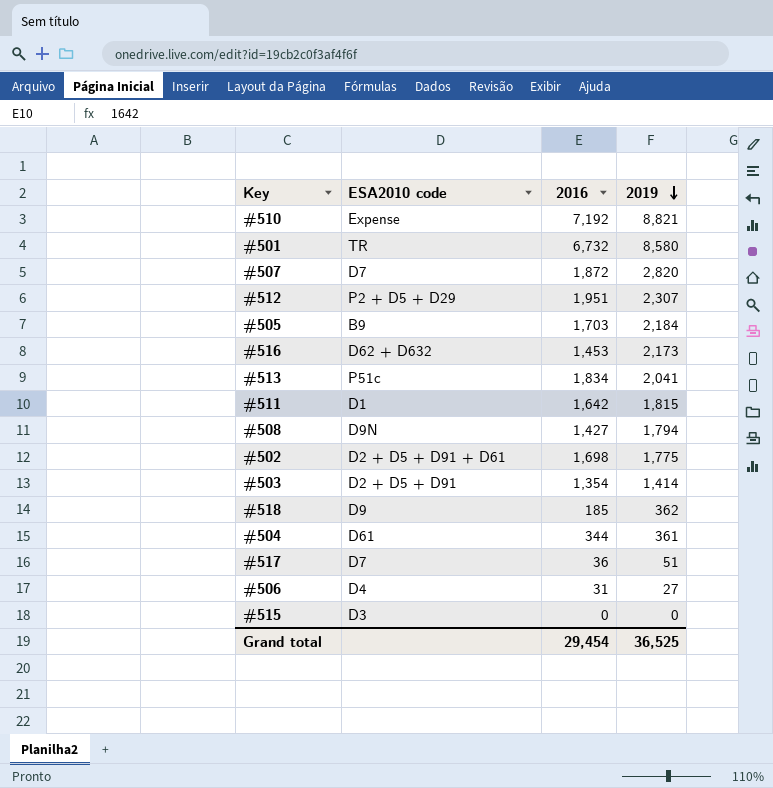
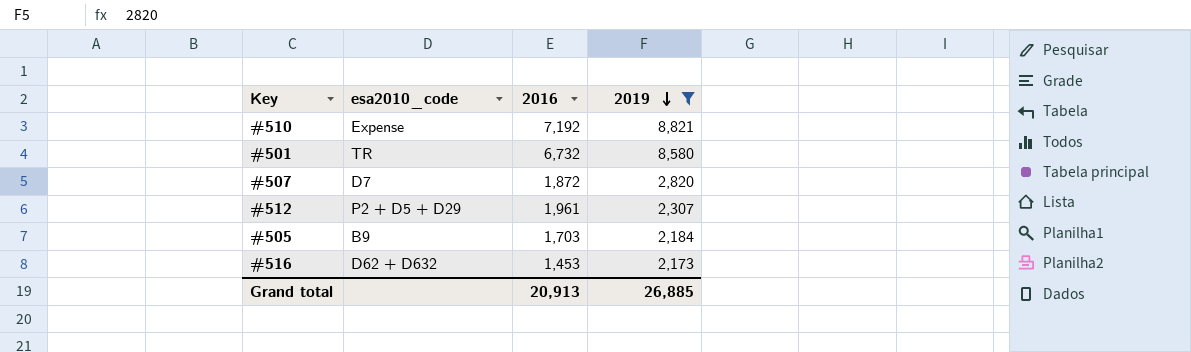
filter: none -> 2019 >= 2,173
column name: ESA2010 code -> esa2010_code
#512 | 2016: 1,951 -> 1,961
Grand total | 2016: 29,454 -> 20,913
Grand total | 2019: 36,525 -> 26,885

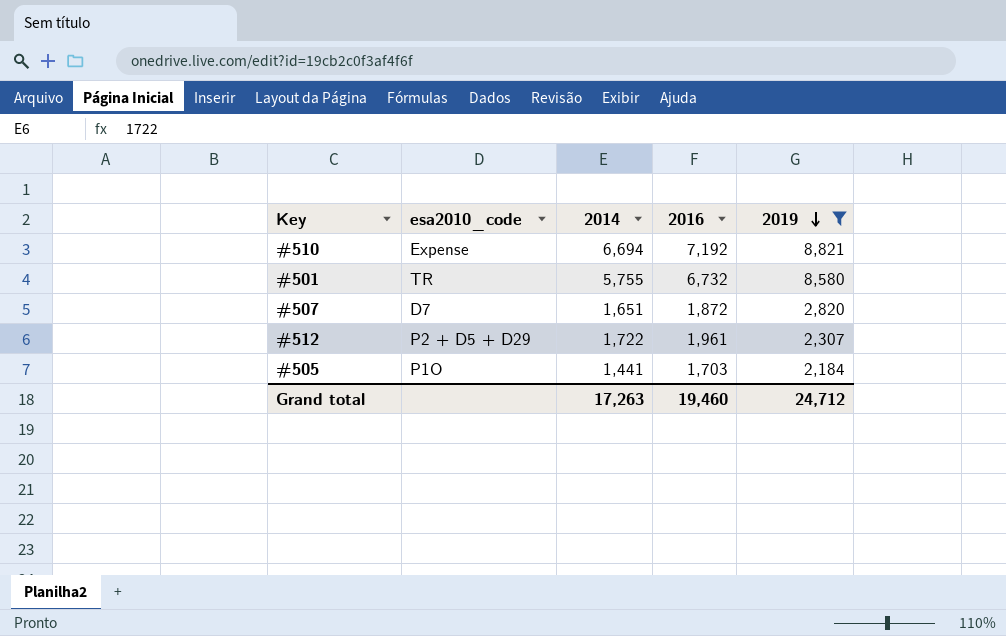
column 2014 | position: none -> 3
row #516: D62 + D632 | 1,453 | 2,173 -> none
#505 | esa2010_code: B9 -> P1O
Grand total | 2016: 20,913 -> 19,460
Grand total | 2019: 26,885 -> 24,712

